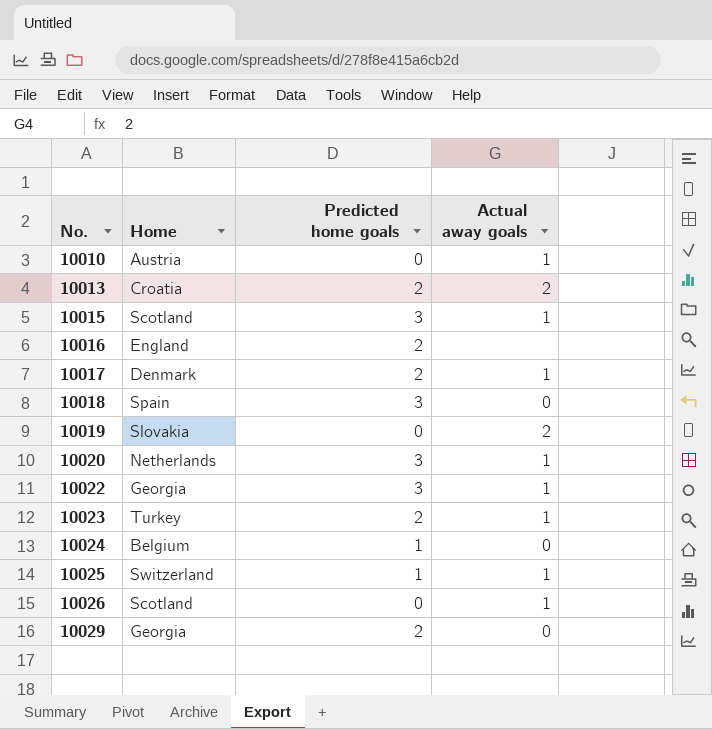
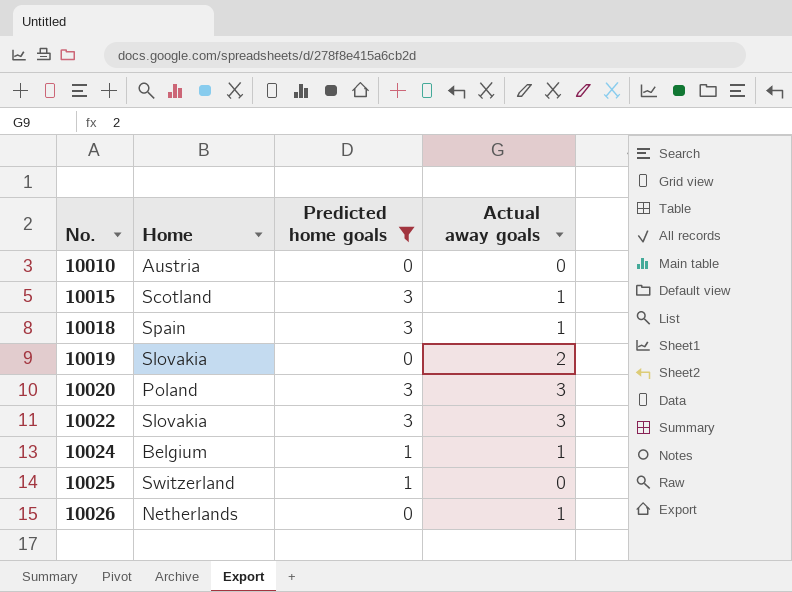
filter: none -> Predicted home goals != 2
10010 | Actual away goals: 1 -> 0
10018 | Actual away goals: 0 -> 1
10020 | Home: Netherlands -> Poland
10020 | Actual away goals: 1 -> 3
10022 | Home: Georgia -> Slovakia
10022 | Actual away goals: 1 -> 3
10024 | Actual away goals: 0 -> 1
10025 | Actual away goals: 1 -> 0
10026 | Home: Scotland -> Netherlands

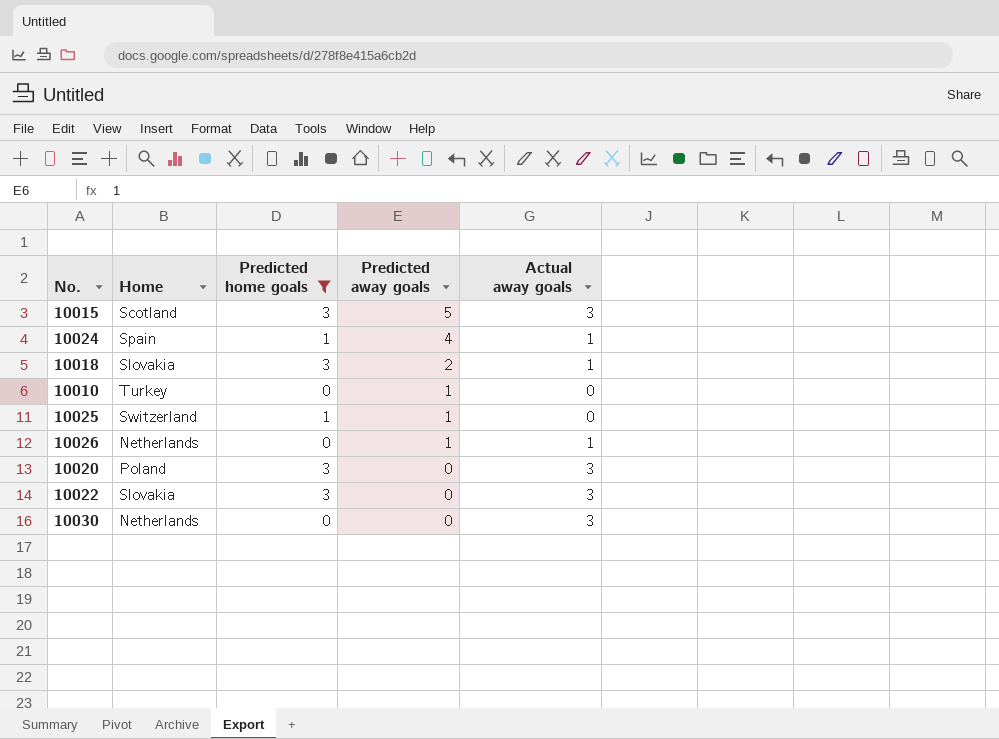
row order: No. ascending -> Predicted away goals descending
column Predicted away goals | position: none -> 4
row 10019: Slovakia | 0 | 2 -> none
10015 | Actual away goals: 1 -> 3
10024 | Home: Belgium -> Spain
10018 | Home: Spain -> Slovakia
10010 | Home: Austria -> Turkey
row 10030: none -> Netherlands | 0 | 0 | 3

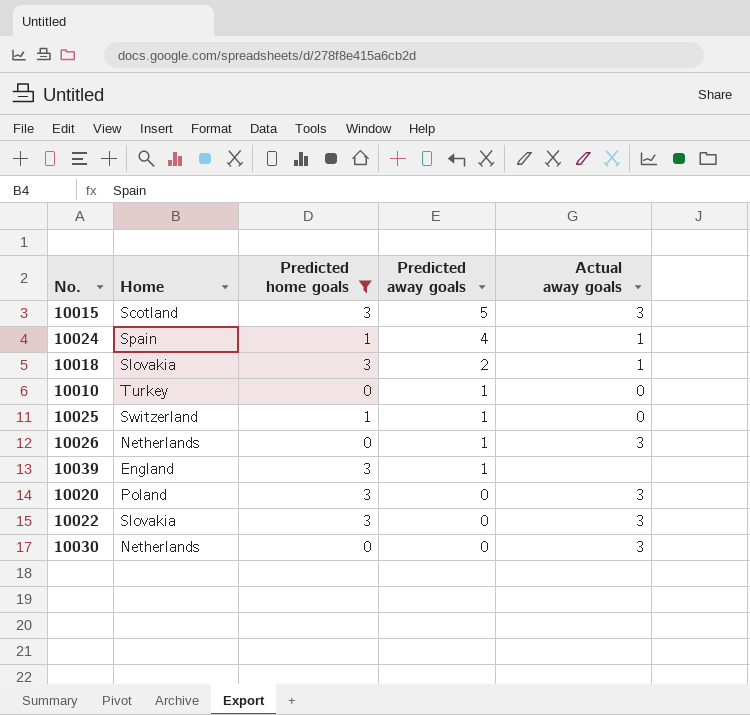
10026 | Actual away goals: 1 -> 3
row 10039: none -> England | 3 | 1 | none

